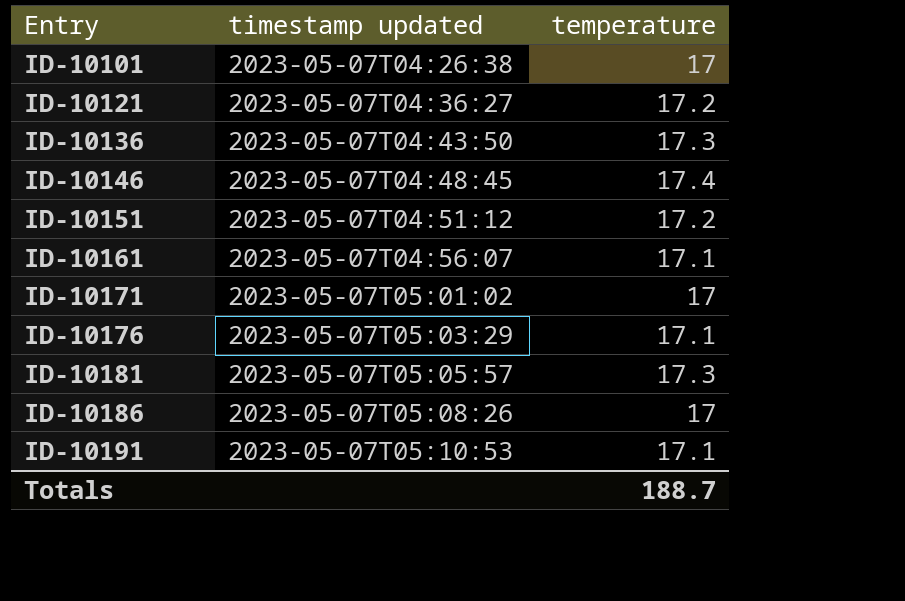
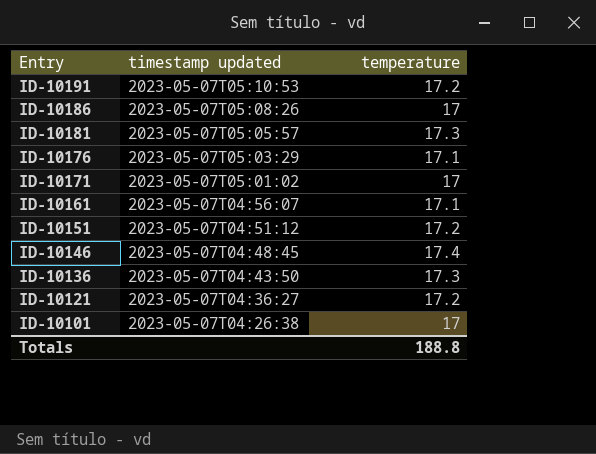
row order: Entry ascending -> Entry descending
ID-10191 | temperature: 17.1 -> 17.2
Totals | temperature: 188.7 -> 188.8

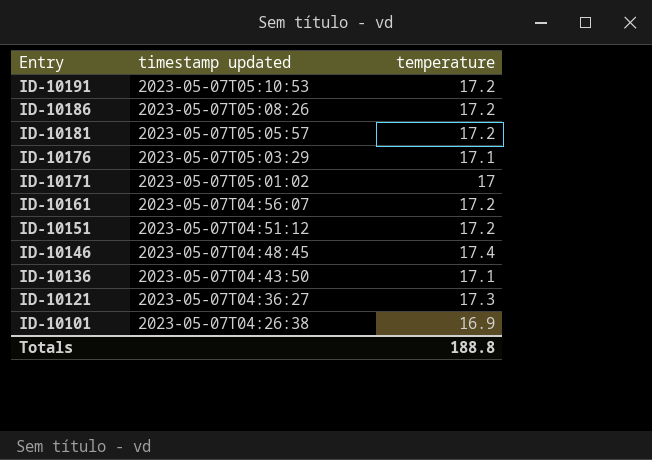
ID-10186 | temperature: 17 -> 17.2
ID-10181 | temperature: 17.3 -> 17.2
ID-10161 | temperature: 17.1 -> 17.2
ID-10136 | temperature: 17.3 -> 17.1
ID-10121 | temperature: 17.2 -> 17.3
ID-10101 | temperature: 17 -> 16.9

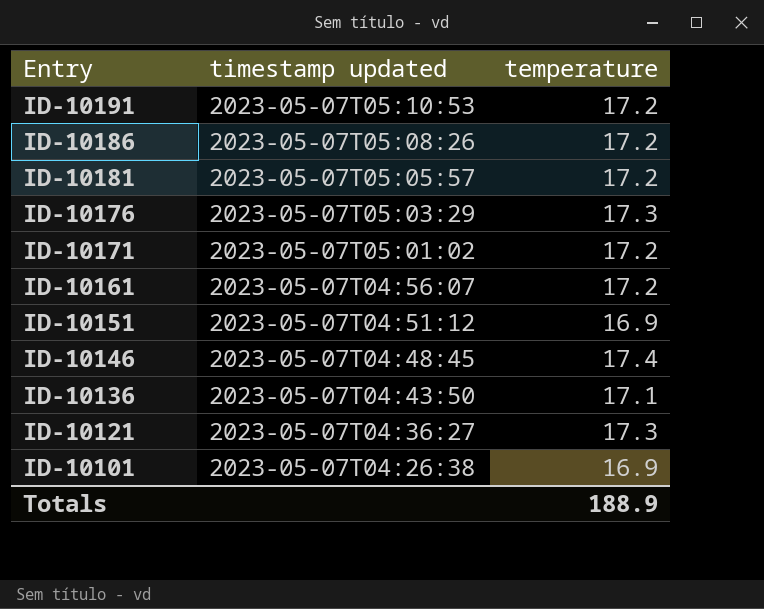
ID-10176 | temperature: 17.1 -> 17.3
ID-10171 | temperature: 17 -> 17.2
ID-10151 | temperature: 17.2 -> 16.9
Totals | temperature: 188.8 -> 188.9

